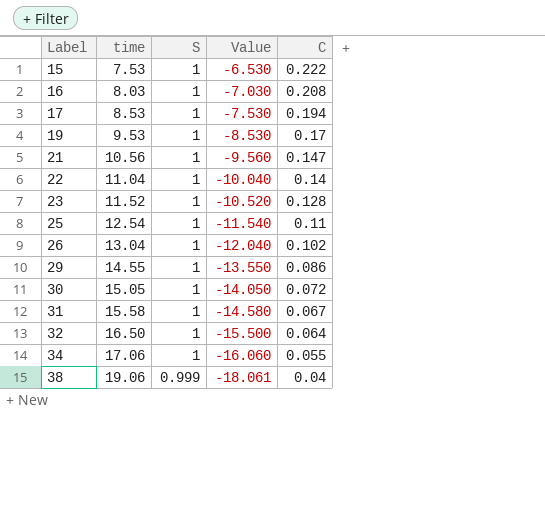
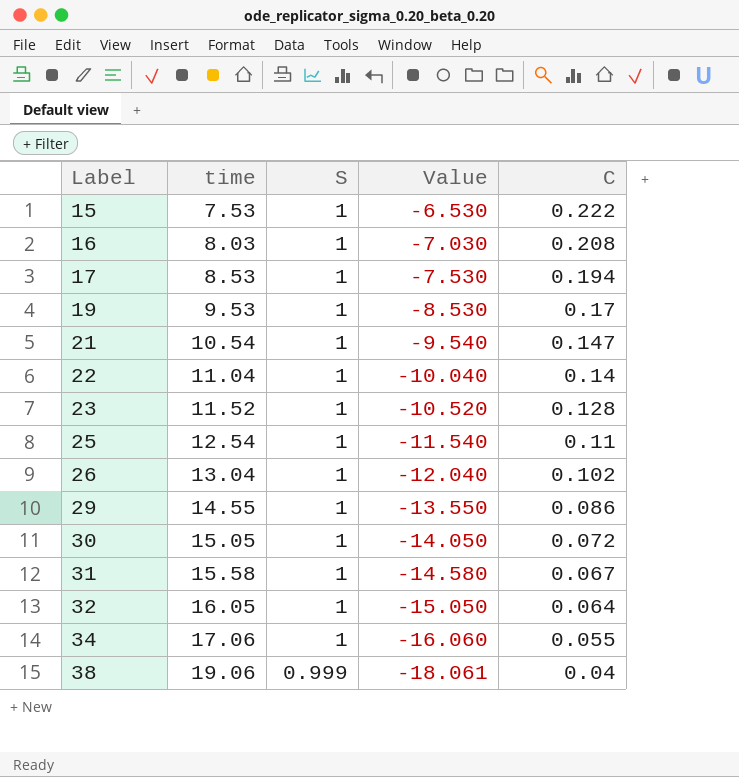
21 | time: 10.56 -> 10.54
21 | Value: -9.560 -> -9.540
32 | time: 16.50 -> 16.05
32 | Value: -15.500 -> -15.050

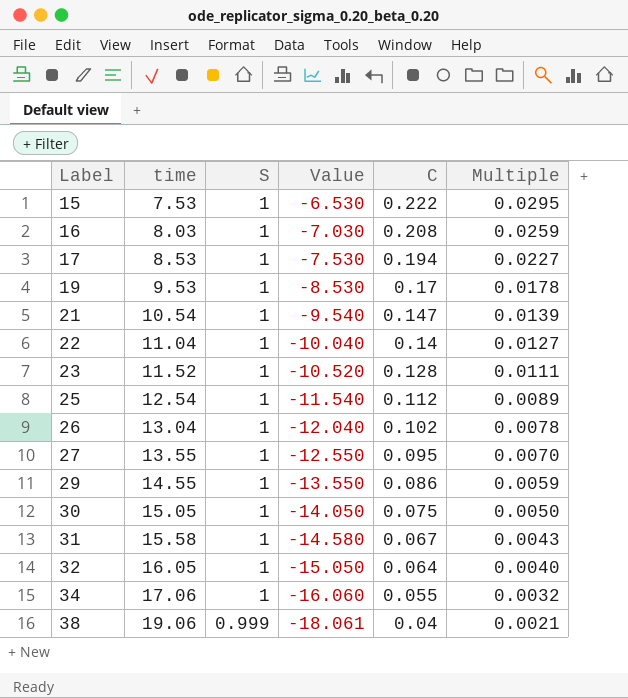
column Multiple | formula: none -> [C] / [time]
25 | C: 0.11 -> 0.112
row 27: none -> 13.55 | 1 | -12.550 | 0.095 | 0.0070
30 | C: 0.072 -> 0.075

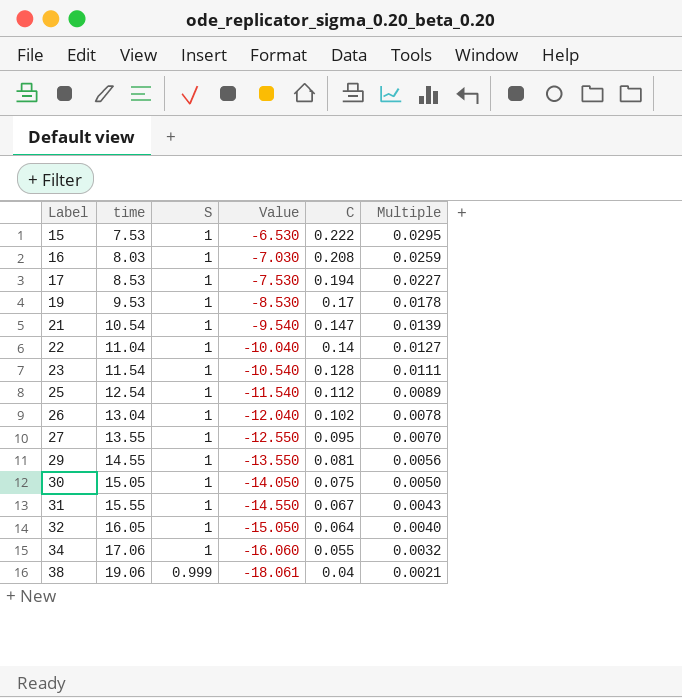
23 | time: 11.52 -> 11.54
23 | Value: -10.520 -> -10.540
29 | C: 0.086 -> 0.081
29 | Multiple: 0.0059 -> 0.0056
31 | time: 15.58 -> 15.55
31 | Value: -14.580 -> -14.550

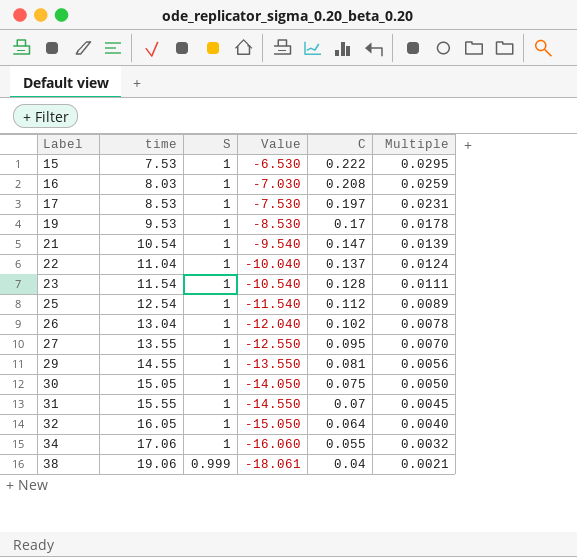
17 | C: 0.194 -> 0.197
17 | Multiple: 0.0227 -> 0.0231
22 | C: 0.14 -> 0.137
22 | Multiple: 0.0127 -> 0.0124
31 | C: 0.067 -> 0.07
31 | Multiple: 0.0043 -> 0.0045

